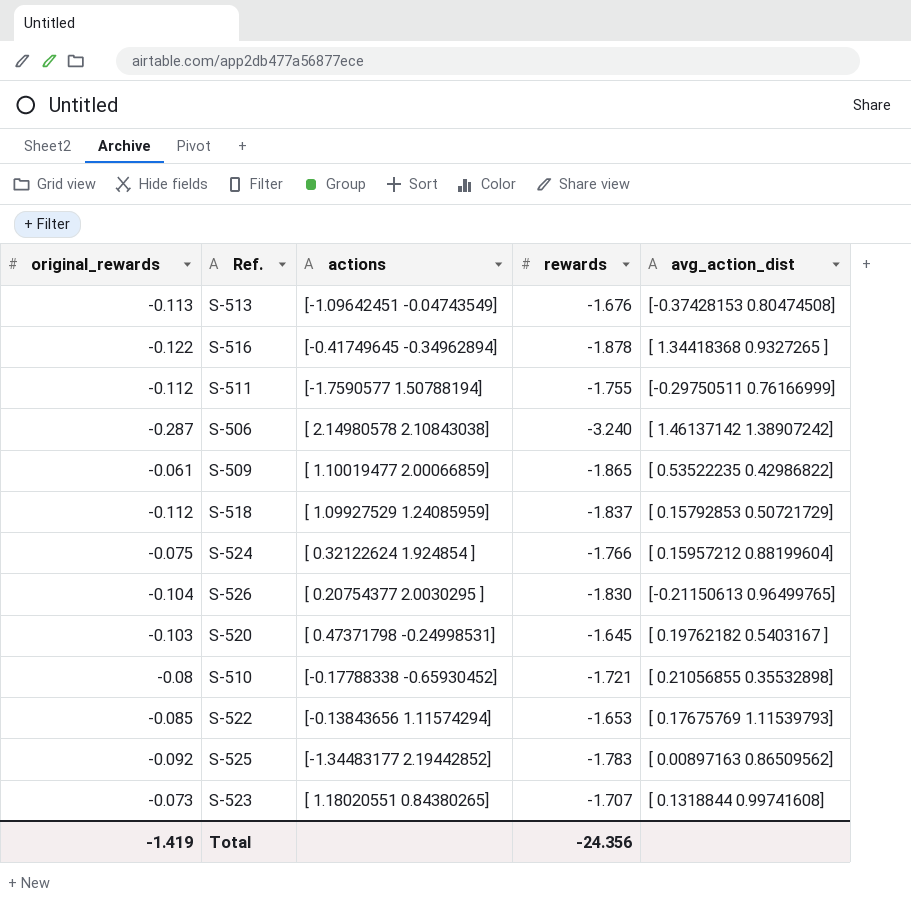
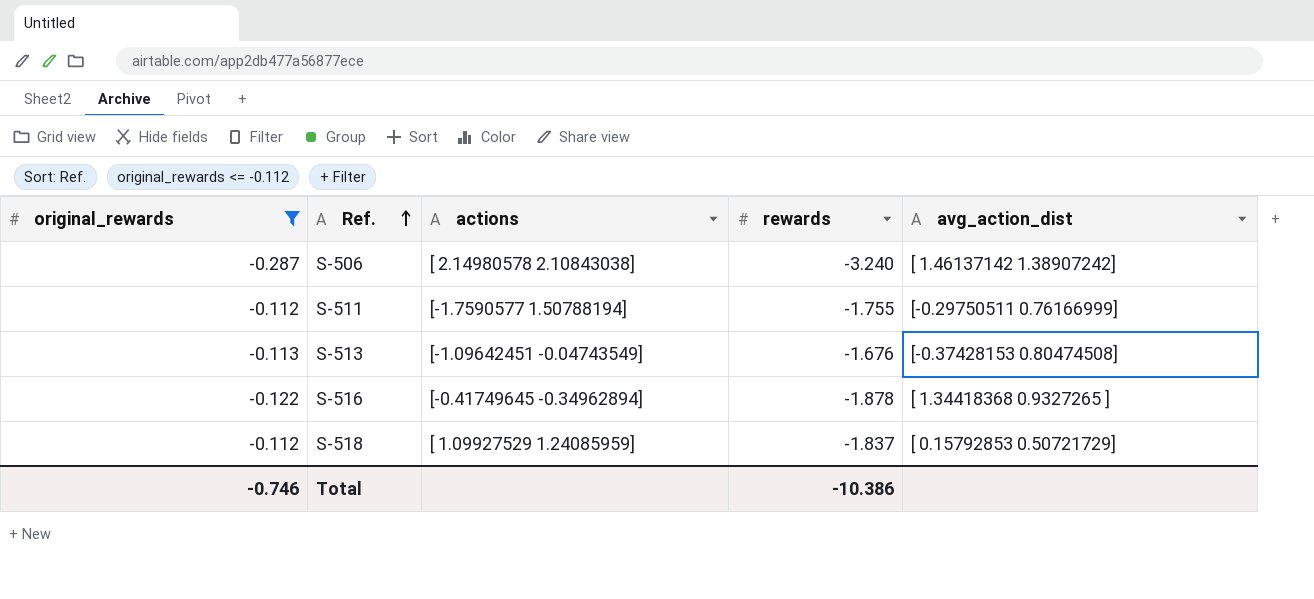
filter: none -> original_rewards <= -0.112
row order: none -> Ref. ascending
Total | original_rewards: -1.419 -> -0.746
Total | rewards: -24.356 -> -10.386

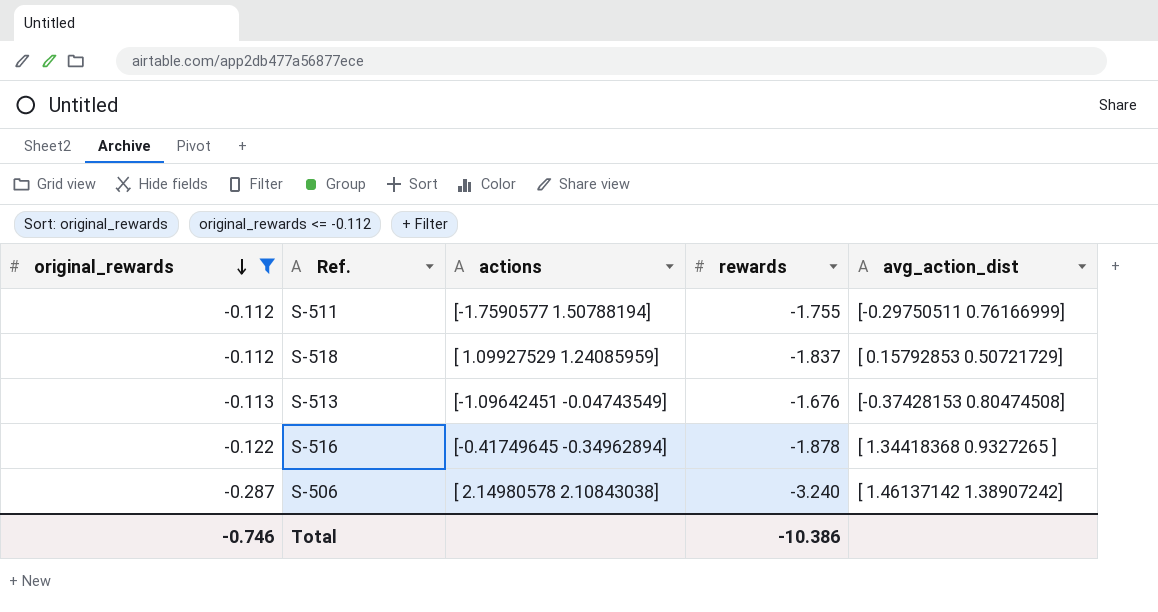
row order: Ref. ascending -> original_rewards descending

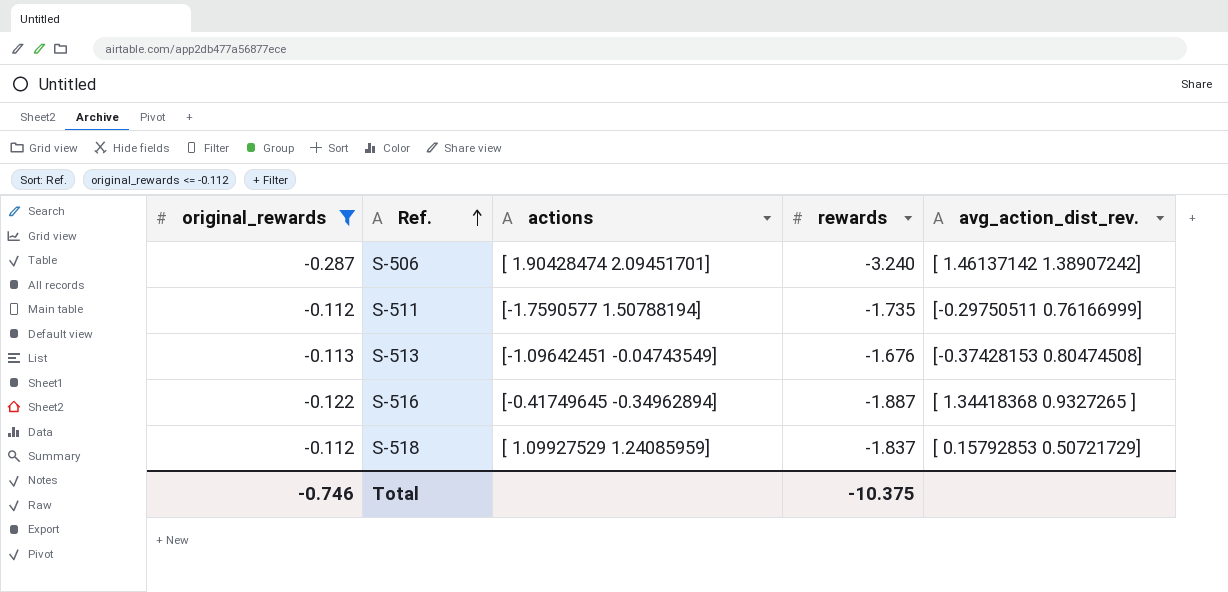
row order: original_rewards descending -> Ref. ascending
column name: avg_action_dist -> avg_action_dist_rev.
S-506 | actions: [ 2.14980578 2.10843038] -> [ 1.90428474 2.09451701]
S-511 | rewards: -1.755 -> -1.735
S-516 | rewards: -1.878 -> -1.887
Total | rewards: -10.386 -> -10.375

